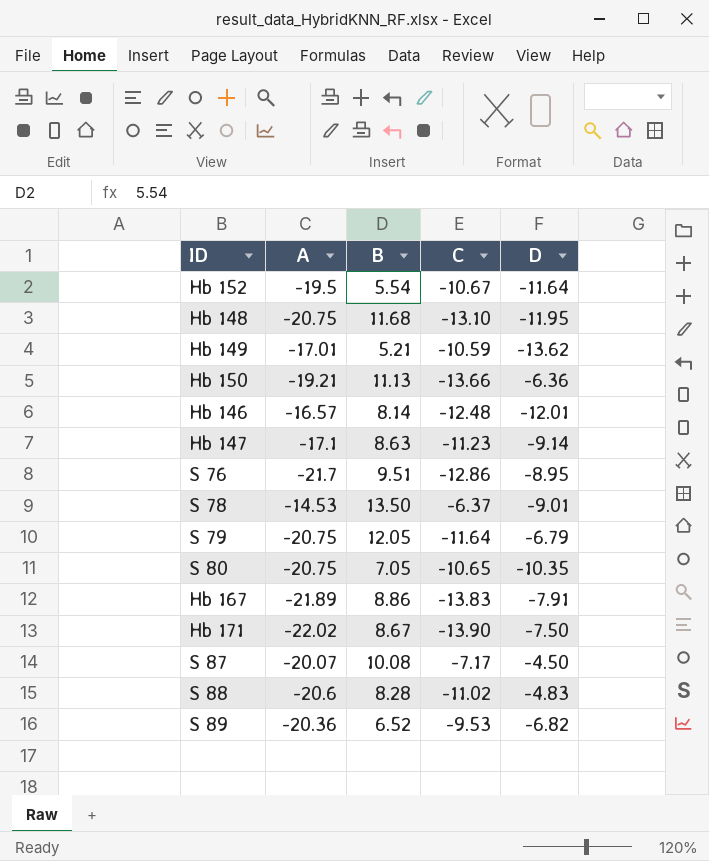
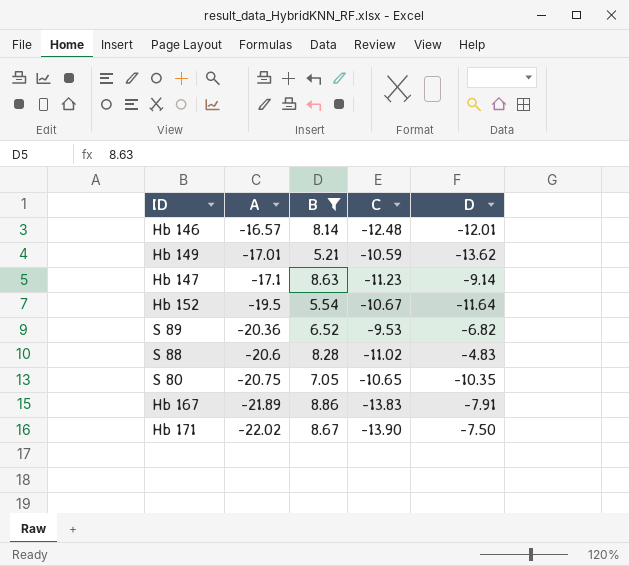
filter: none -> B <= 8.86
row order: none -> A descending

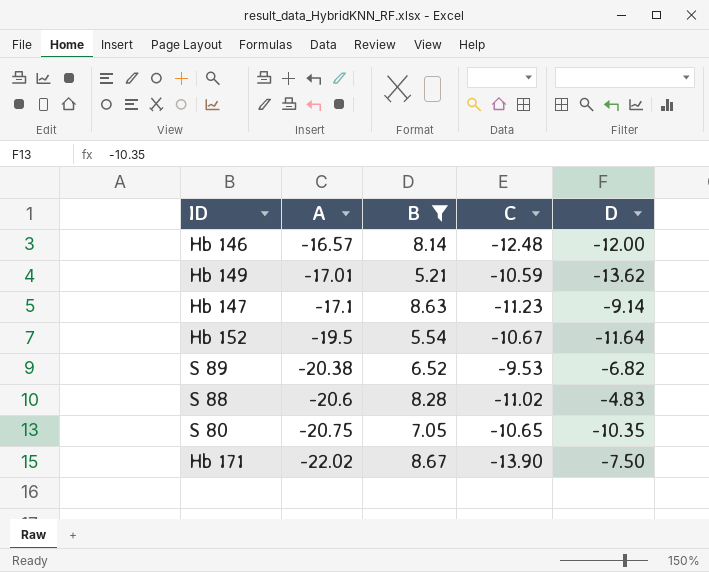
row Hb 167: -21.89 | 8.86 | -13.83 | -7.91 -> none
Hb 146 | D: -12.01 -> -12.00
S 89 | A: -20.36 -> -20.38

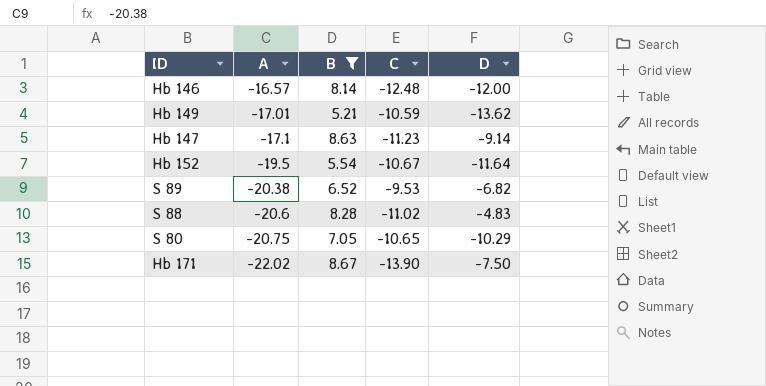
S 80 | D: -10.35 -> -10.29

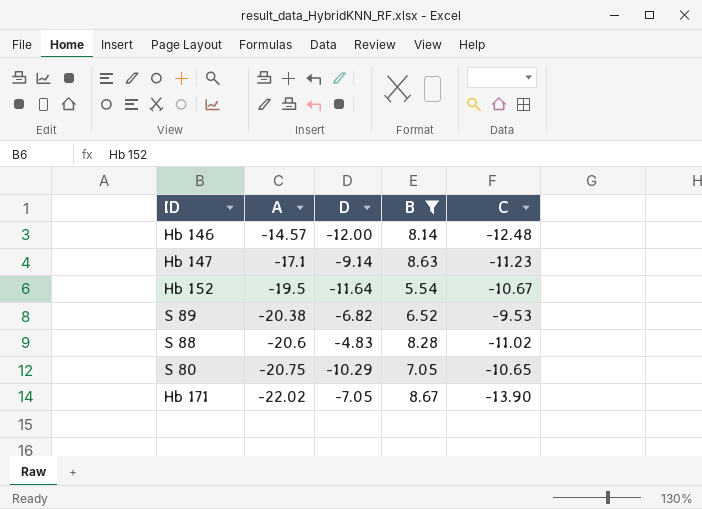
column D | position: 5 -> 3
row Hb 149: -17.01 | 5.21 | -10.59 | -13.62 -> none
Hb 146 | A: -16.57 -> -14.57
Hb 171 | D: -7.50 -> -7.05

